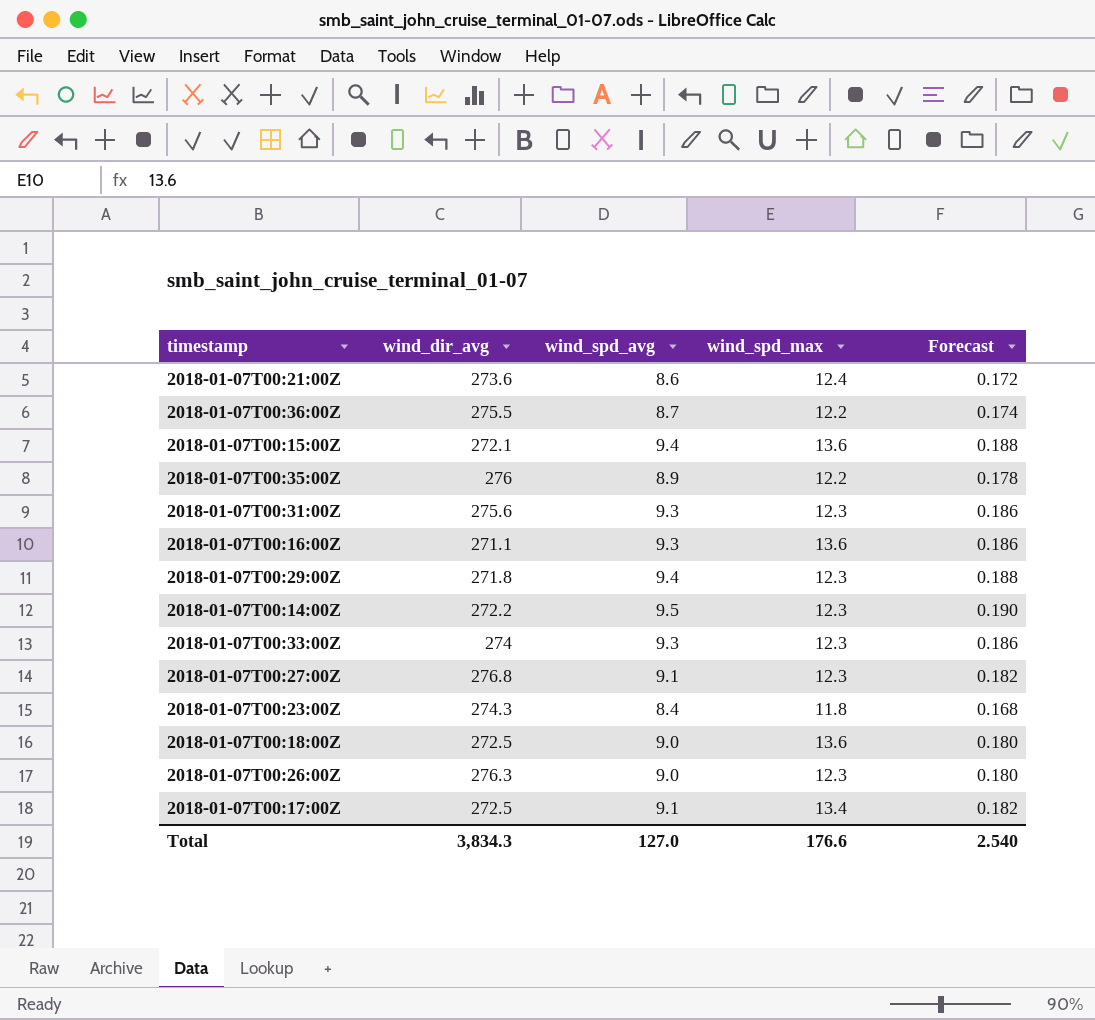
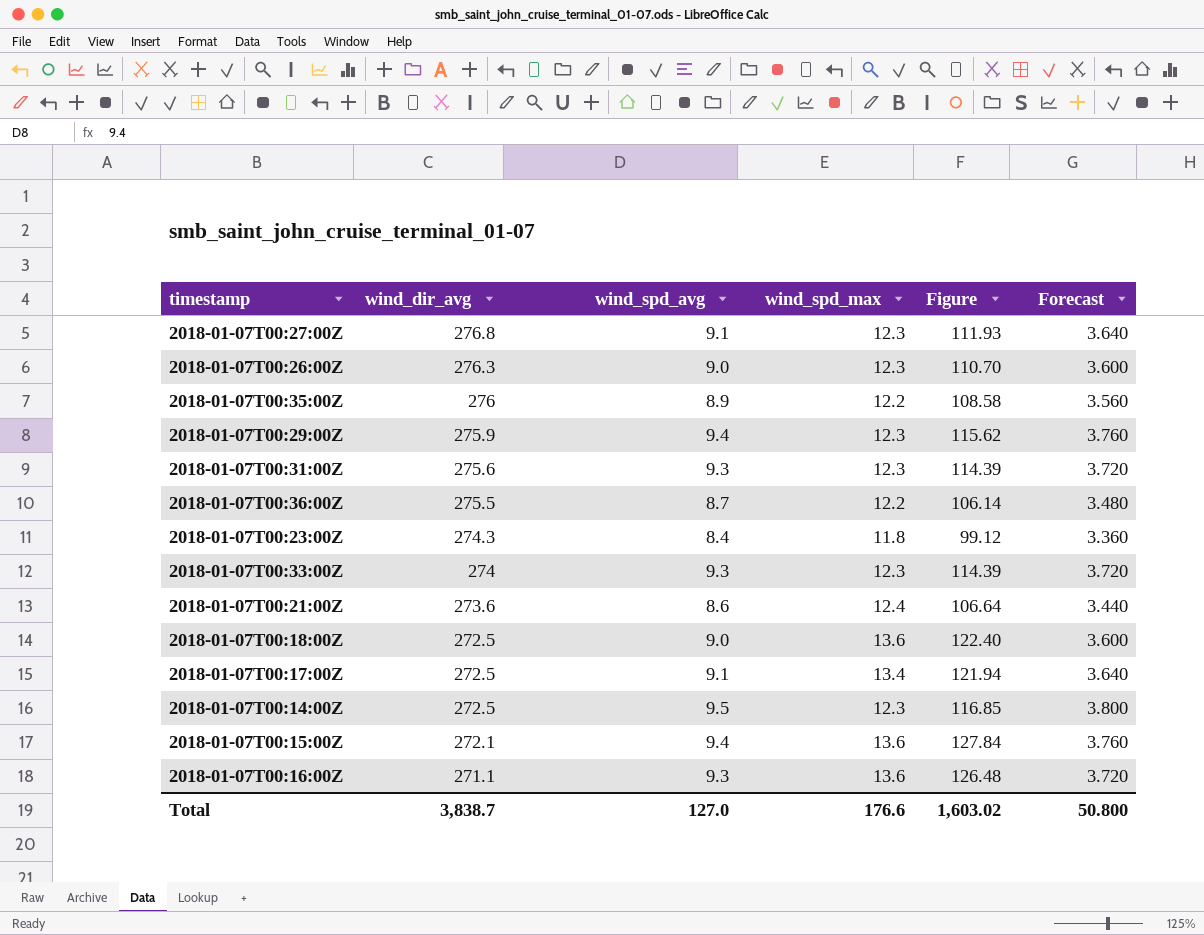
row order: none -> wind_dir_avg descending
column Figure | formula: none -> [wind_spd_avg] * [wind_spd_max]
column Forecast | formula: [wind_spd_avg] * 0.02 -> [wind_spd_avg] * 0.4
2018-01-07T00:29:00Z | wind_dir_avg: 271.8 -> 275.9
2018-01-07T00:14:00Z | wind_dir_avg: 272.2 -> 272.5
Total | wind_dir_avg: 3,834.3 -> 3,838.7
Total | Forecast: 2.540 -> 50.800

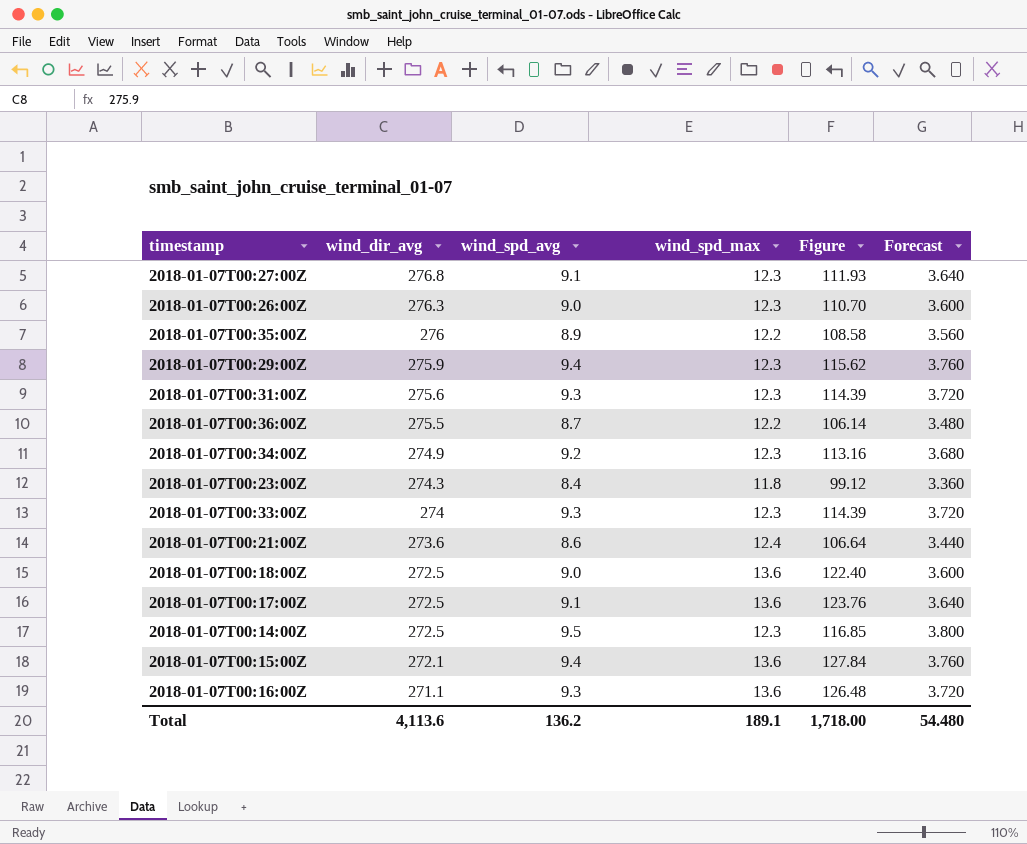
row 2018-01-07T00:34:00Z: none -> 274.9 | 9.2 | 12.3 | 113.16 | 3.680
2018-01-07T00:17:00Z | wind_spd_max: 13.4 -> 13.6
2018-01-07T00:17:00Z | Figure: 121.94 -> 123.76
Total | wind_dir_avg: 3,838.7 -> 4,113.6
Total | wind_spd_avg: 127.0 -> 136.2
Total | wind_spd_max: 176.6 -> 189.1
Total | Figure: 1,603.02 -> 1,718.00
Total | Forecast: 50.800 -> 54.480

